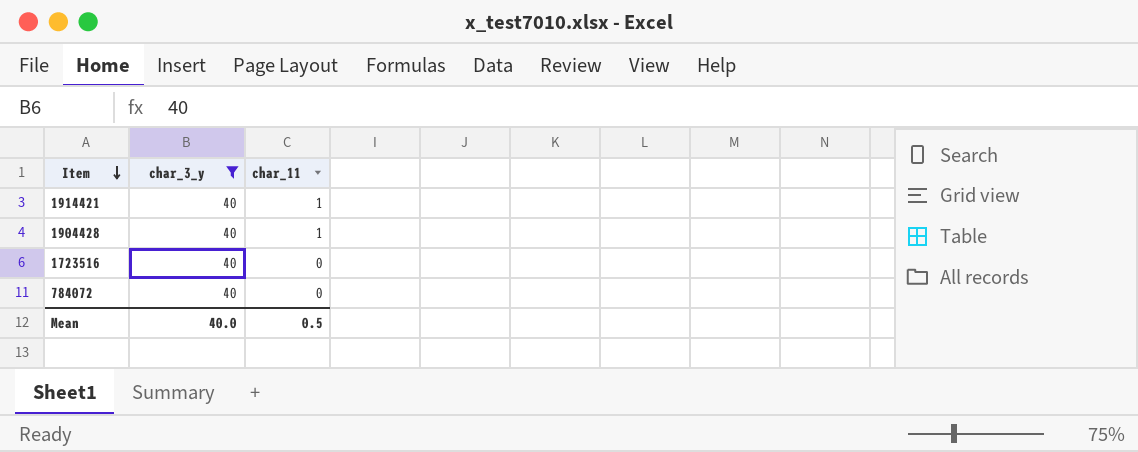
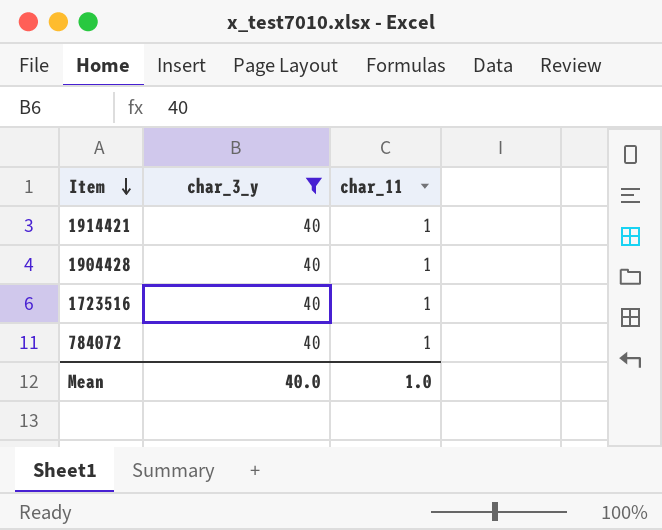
1723516 | char_11: 0 -> 1
784072 | char_11: 0 -> 1
Mean | char_11: 0.5 -> 1.0

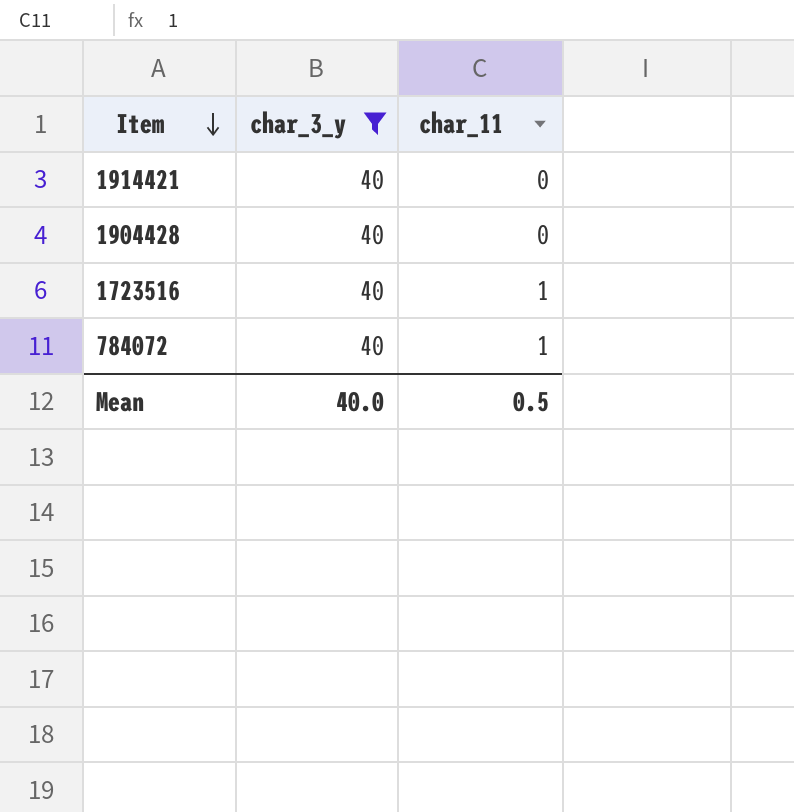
1914421 | char_11: 1 -> 0
1904428 | char_11: 1 -> 0
Mean | char_11: 1.0 -> 0.5

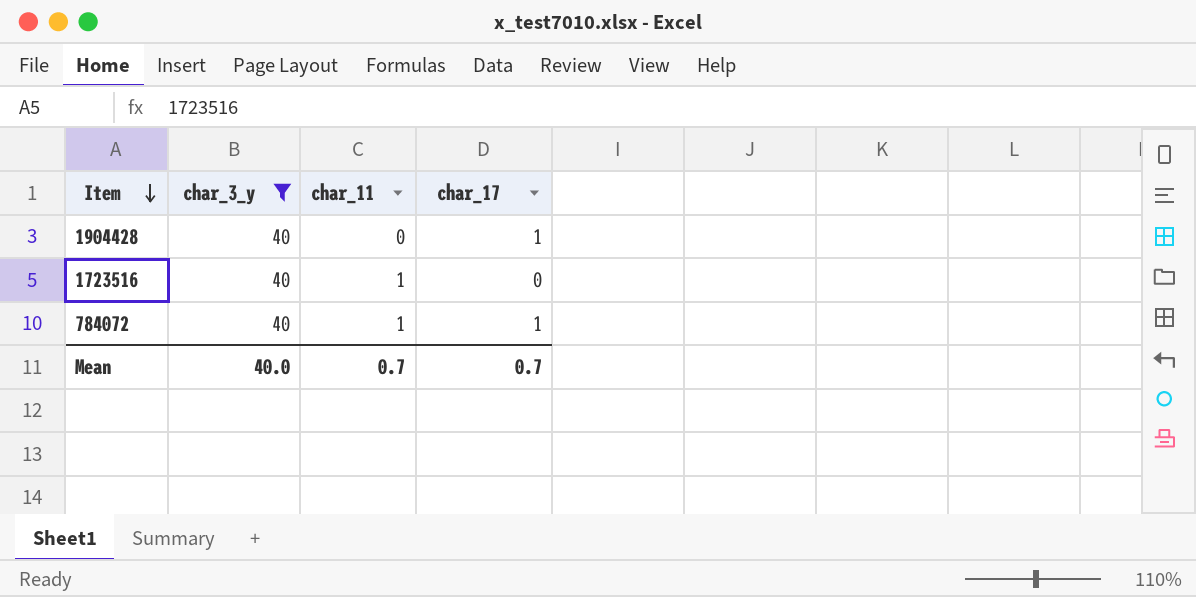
column char_17 | position: none -> 4
row 1914421: 40 | 0 -> none
Mean | char_11: 0.5 -> 0.7

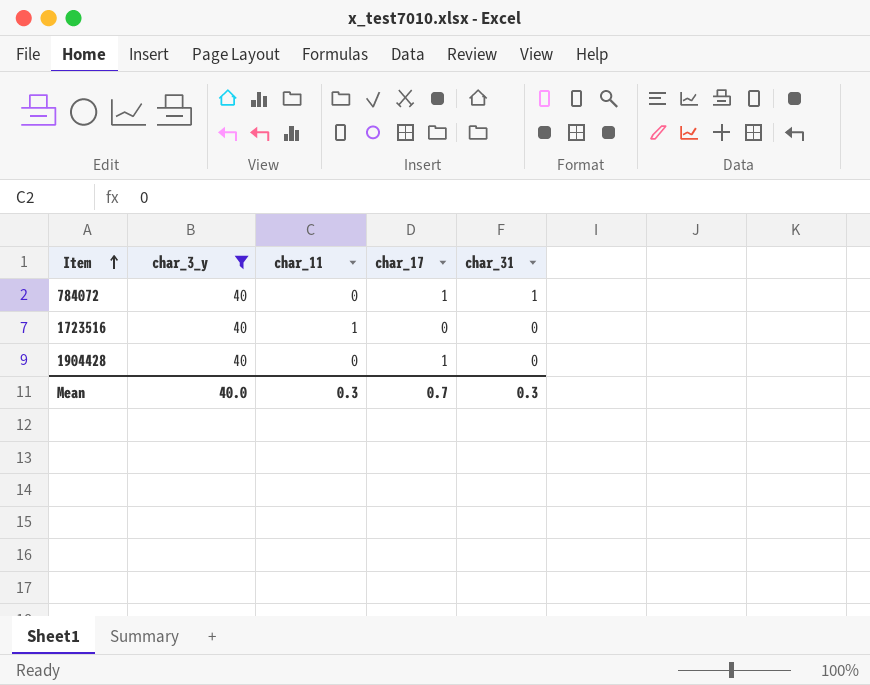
row order: Item descending -> Item ascending
column char_31 | position: none -> 5
784072 | char_11: 1 -> 0
Mean | char_11: 0.7 -> 0.3

